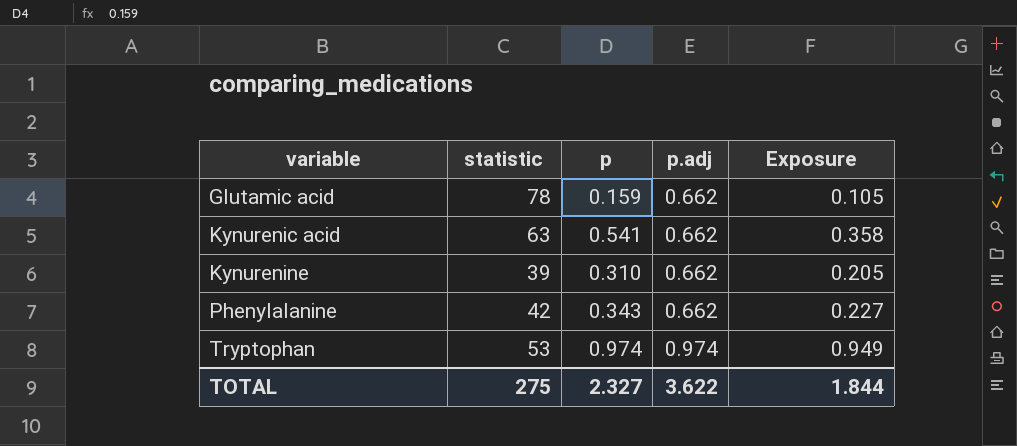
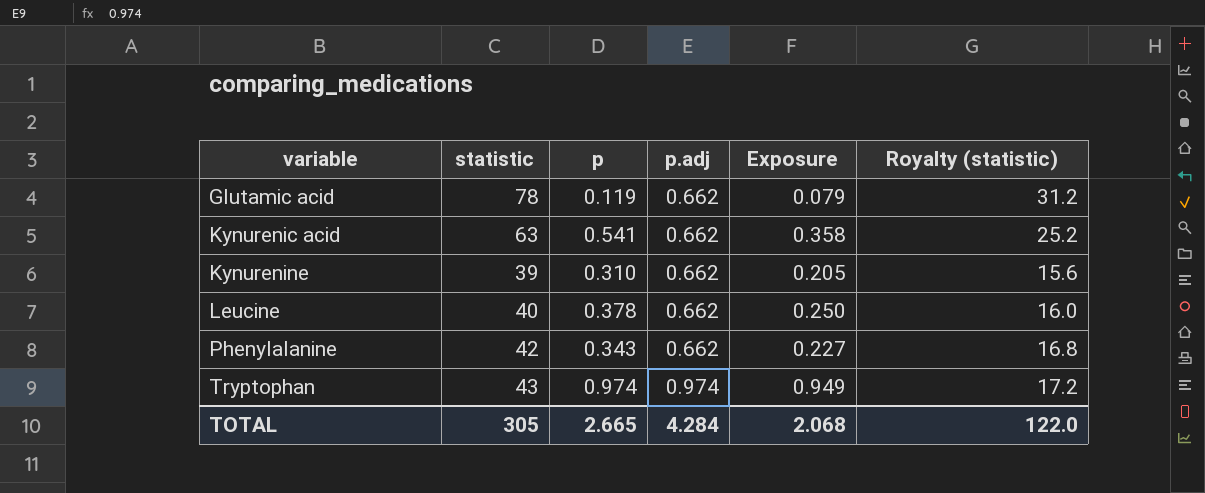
column Royalty (statistic) | formula: none -> [statistic] * 0.4
Glutamic acid | p: 0.159 -> 0.119
Glutamic acid | Exposure: 0.105 -> 0.079
row Leucine: none -> 40 | 0.378 | 0.662 | 0.250 | 16.0
Tryptophan | statistic: 53 -> 43
TOTAL | statistic: 275 -> 305
TOTAL | p: 2.327 -> 2.665
TOTAL | p.adj: 3.622 -> 4.284
TOTAL | Exposure: 1.844 -> 2.068

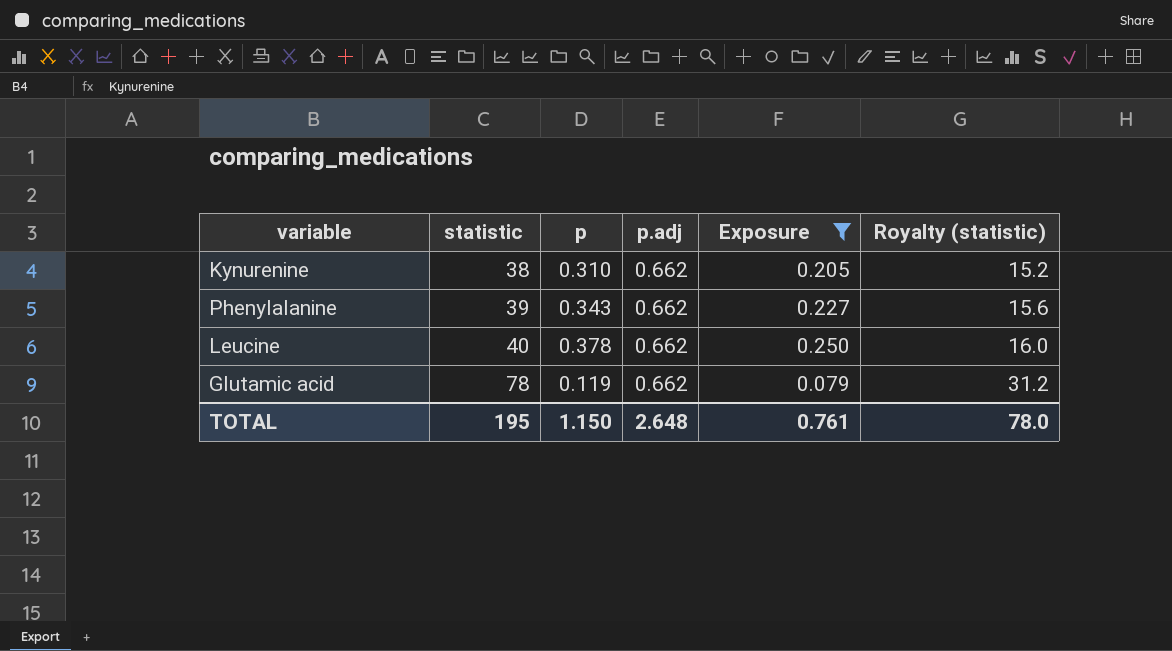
filter: none -> Exposure <= 0.250
row order: variable ascending -> statistic ascending
Kynurenine | statistic: 39 -> 38
Kynurenine | Royalty (statistic): 15.6 -> 15.2
Phenylalanine | statistic: 42 -> 39
Phenylalanine | Royalty (statistic): 16.8 -> 15.6
TOTAL | statistic: 305 -> 195
TOTAL | p: 2.665 -> 1.150
TOTAL | p.adj: 4.284 -> 2.648
TOTAL | Exposure: 2.068 -> 0.761
TOTAL | Royalty (statistic): 122.0 -> 78.0

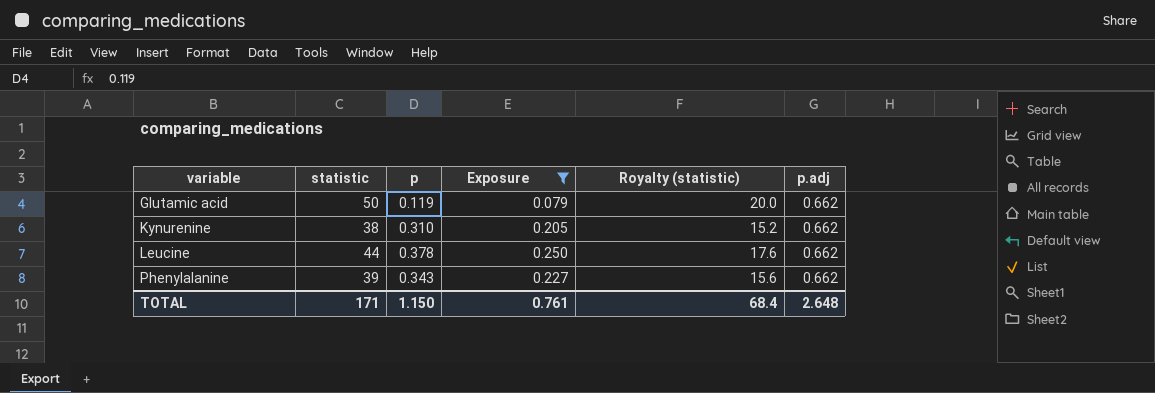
row order: statistic ascending -> variable ascending
column p.adj | position: 4 -> 6
Glutamic acid | statistic: 78 -> 50
Glutamic acid | Royalty (statistic): 31.2 -> 20.0
Leucine | statistic: 40 -> 44
Leucine | Royalty (statistic): 16.0 -> 17.6
TOTAL | statistic: 195 -> 171
TOTAL | Royalty (statistic): 78.0 -> 68.4

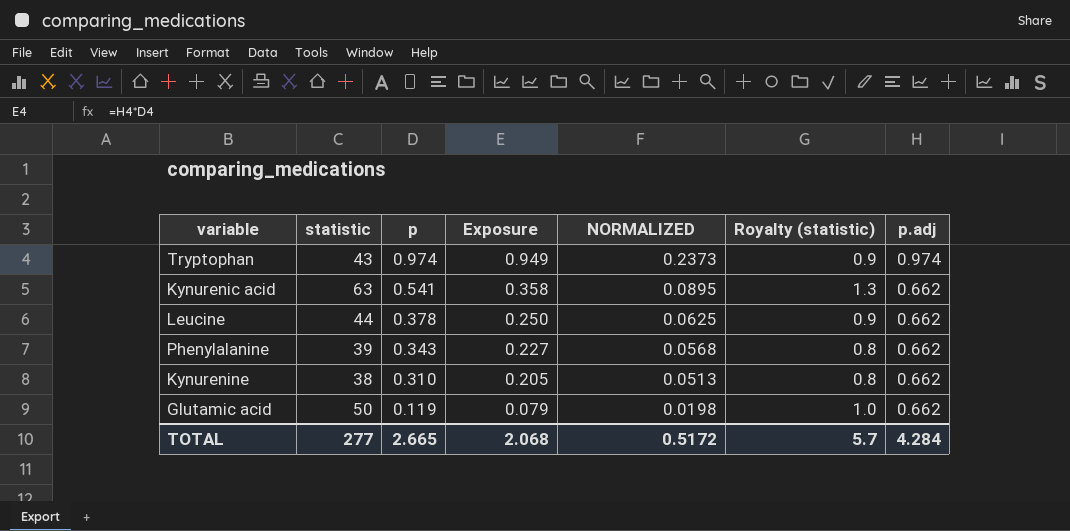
filter: Exposure <= 0.250 -> none
row order: variable ascending -> p descending
column NORMALIZED | formula: none -> [Exposure] * 0.25
column Royalty (statistic) | formula: [statistic] * 0.4 -> [statistic] * 0.02
TOTAL | statistic: 171 -> 277
TOTAL | p: 1.150 -> 2.665
TOTAL | Exposure: 0.761 -> 2.068
TOTAL | Royalty (statistic): 68.4 -> 5.7
TOTAL | p.adj: 2.648 -> 4.284

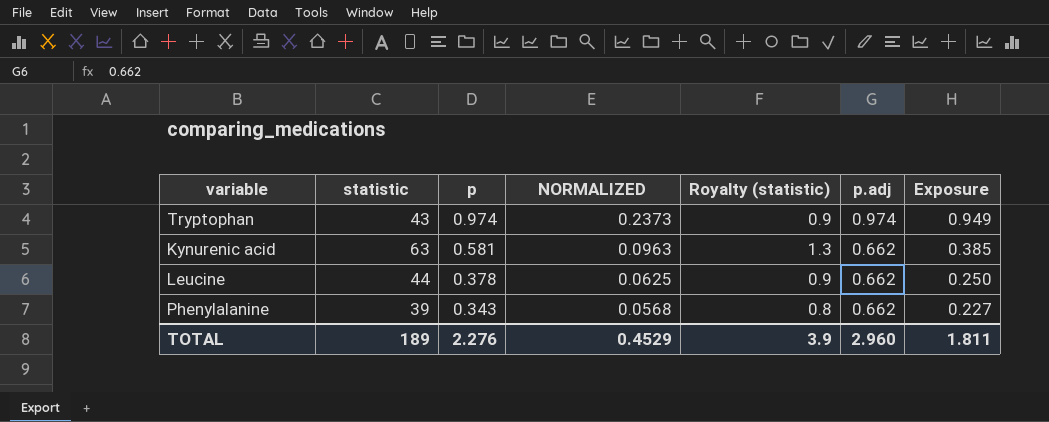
column Exposure | position: 4 -> 7
row Kynurenine: 38 | 0.310 | 0.205 | 0.0513 | 0.8 | 0.662 -> none
row Glutamic acid: 50 | 0.119 | 0.079 | 0.0198 | 1.0 | 0.662 -> none
Kynurenic acid | p: 0.541 -> 0.581
Kynurenic acid | NORMALIZED: 0.0895 -> 0.0963
Kynurenic acid | Exposure: 0.358 -> 0.385
TOTAL | statistic: 277 -> 189
TOTAL | p: 2.665 -> 2.276
TOTAL | NORMALIZED: 0.5172 -> 0.4529
TOTAL | Royalty (statistic): 5.7 -> 3.9
TOTAL | p.adj: 4.284 -> 2.960
TOTAL | Exposure: 2.068 -> 1.811

